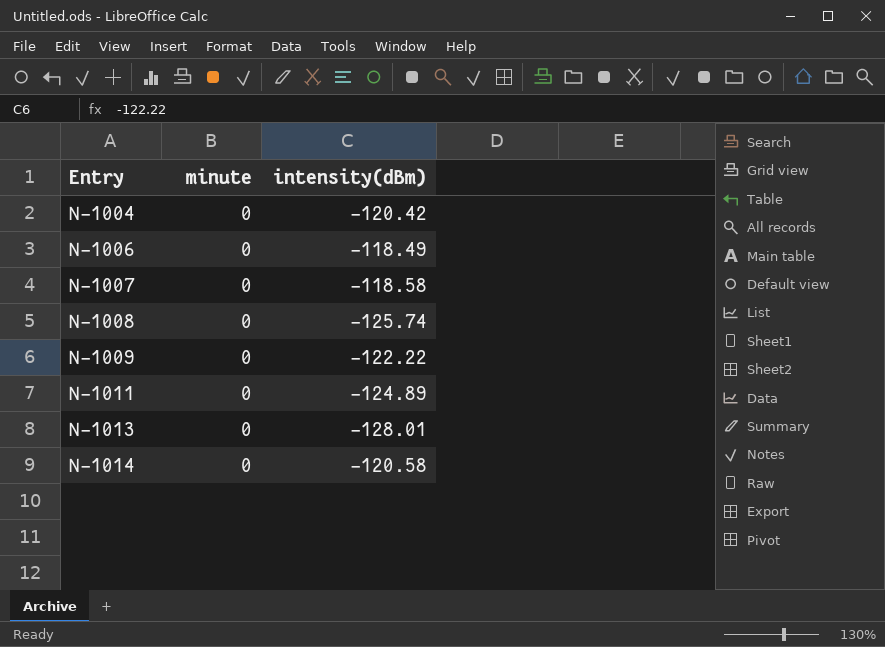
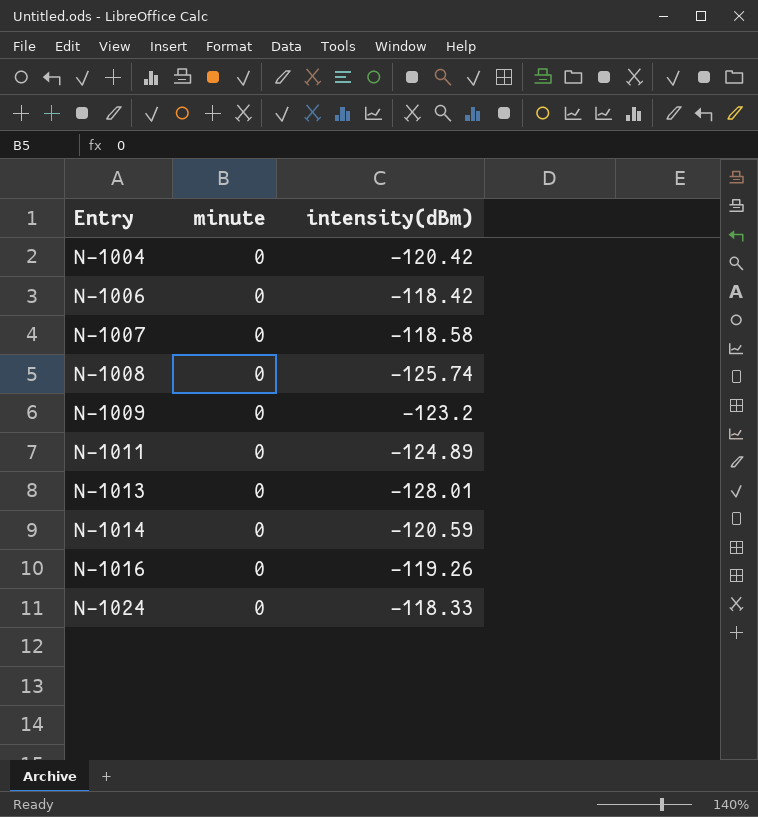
N-1006 | intensity(dBm): -118.49 -> -118.42
N-1009 | intensity(dBm): -122.22 -> -123.2
N-1014 | intensity(dBm): -120.58 -> -120.59
row N-1016: none -> 0 | -119.26
row N-1024: none -> 0 | -118.33

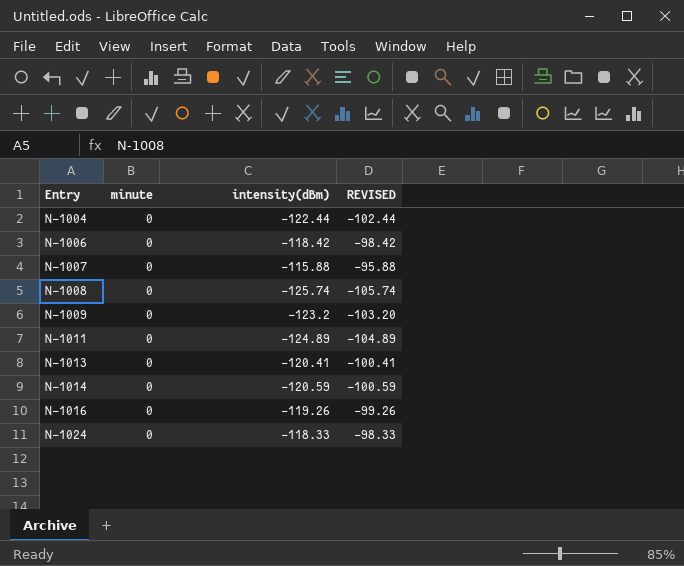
column REVISED | formula: none -> [intensity(dBm)] + 20
N-1004 | intensity(dBm): -120.42 -> -122.44
N-1007 | intensity(dBm): -118.58 -> -115.88
N-1013 | intensity(dBm): -128.01 -> -120.41

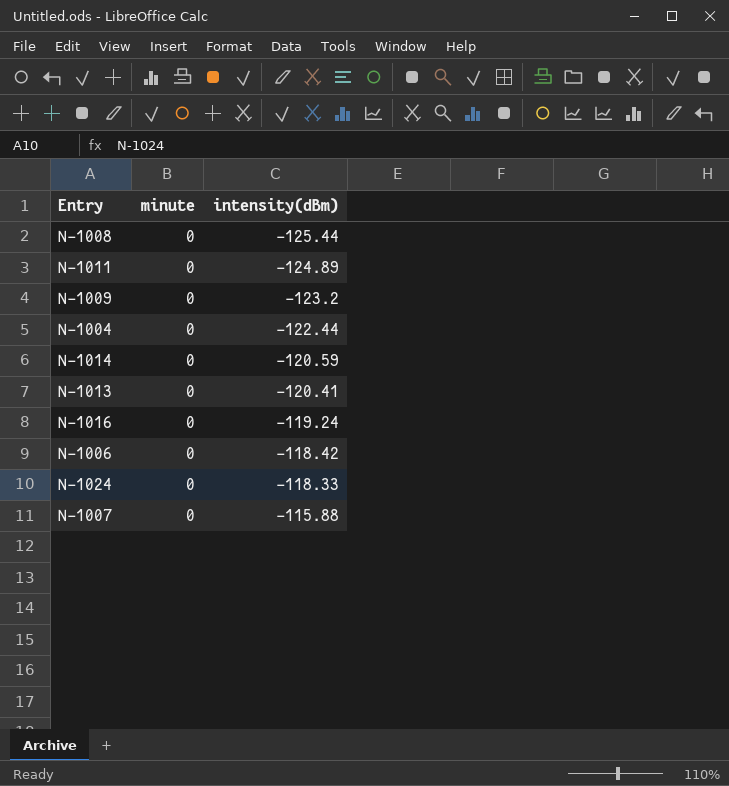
row order: Entry ascending -> intensity(dBm) ascending
column REVISED | formula: [intensity(dBm)] + 20 -> none
N-1008 | intensity(dBm): -125.74 -> -125.44
N-1016 | intensity(dBm): -119.26 -> -119.24

